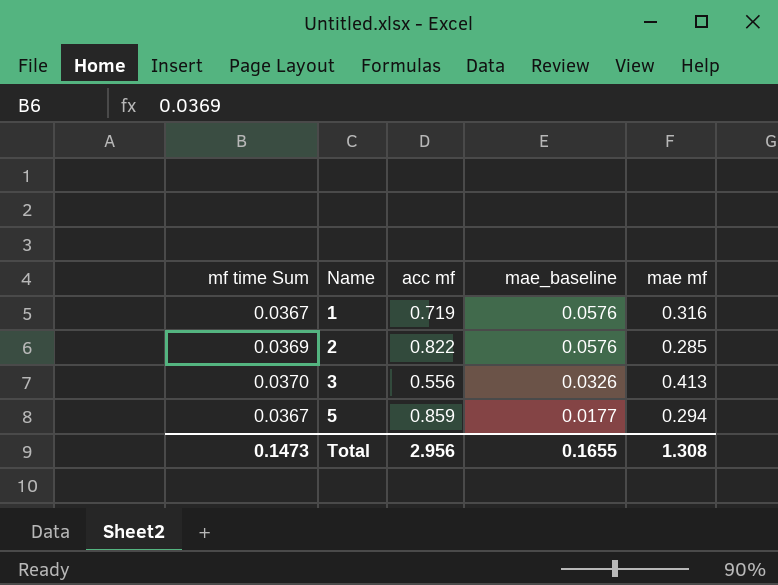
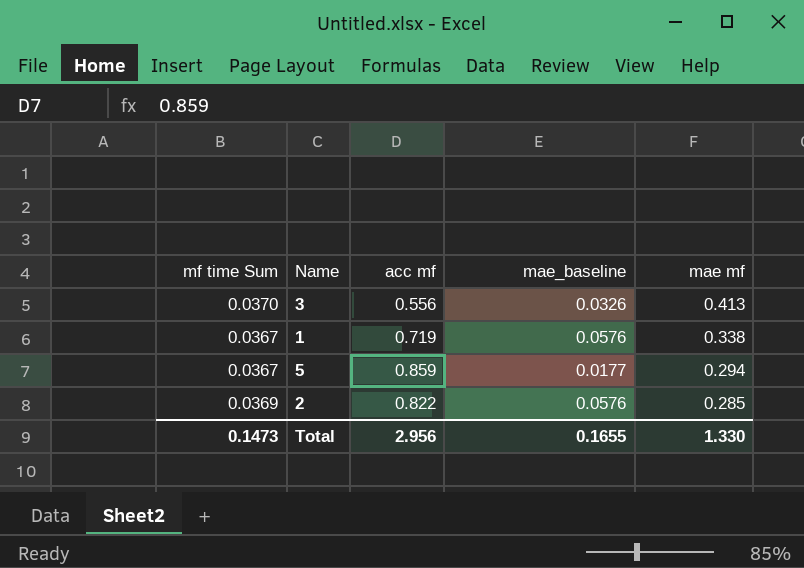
row order: Name ascending -> mae mf descending
1 | mae mf: 0.316 -> 0.338
Total | mae mf: 1.308 -> 1.330

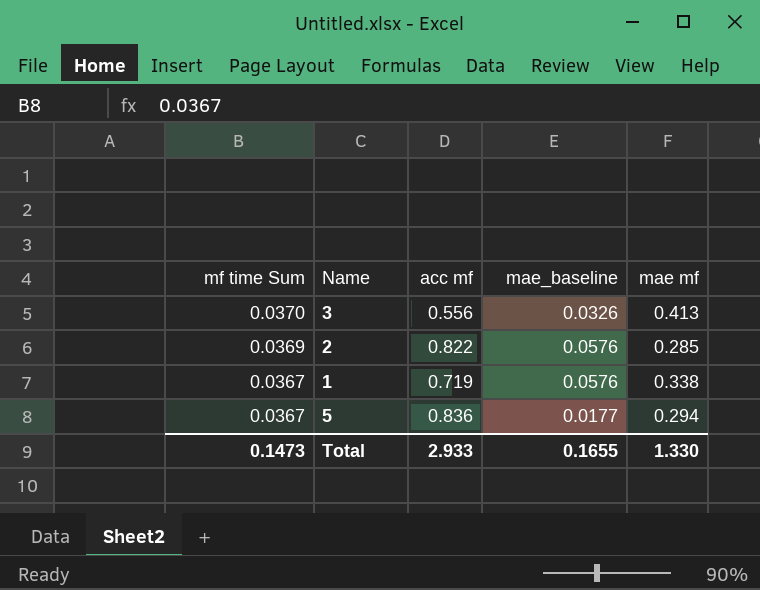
row order: mae mf descending -> mf time Sum descending
5 | acc mf: 0.859 -> 0.836
Total | acc mf: 2.956 -> 2.933

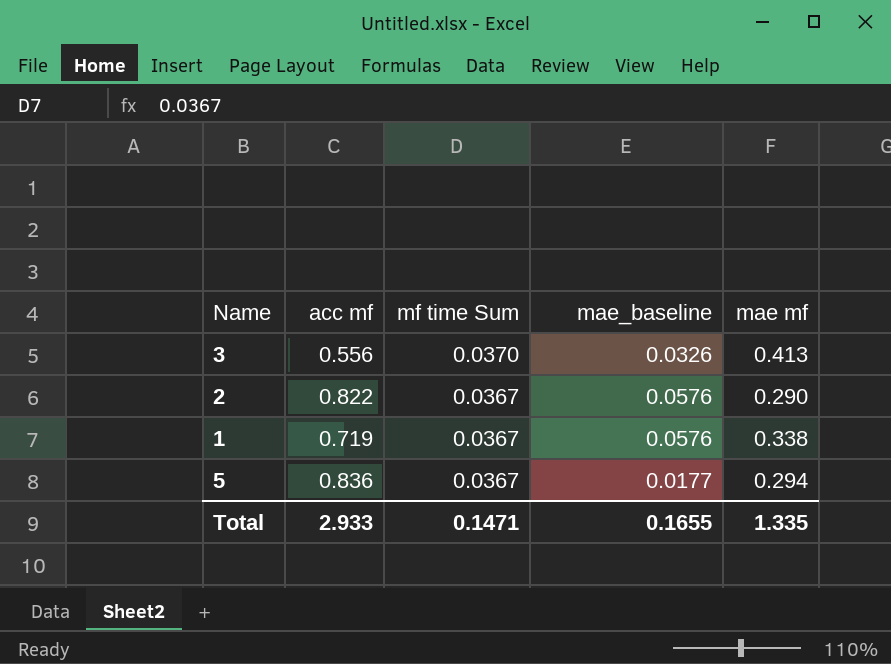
column mf time Sum | position: 1 -> 3
2 | mf time Sum: 0.0369 -> 0.0367
2 | mae mf: 0.285 -> 0.290
Total | mf time Sum: 0.1473 -> 0.1471
Total | mae mf: 1.330 -> 1.335

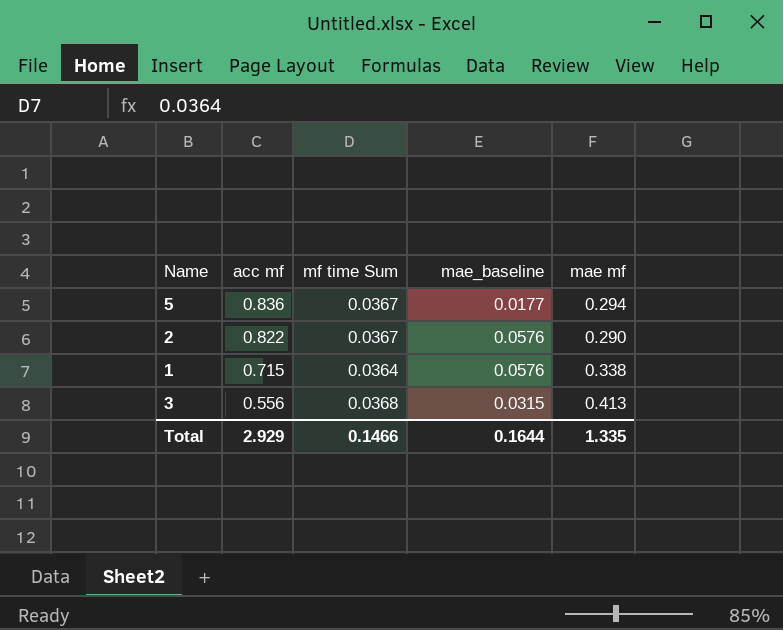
row order: mf time Sum descending -> acc mf descending
1 | acc mf: 0.719 -> 0.715
1 | mf time Sum: 0.0367 -> 0.0364
3 | mf time Sum: 0.0370 -> 0.0368
3 | mae_baseline: 0.0326 -> 0.0315
Total | acc mf: 2.933 -> 2.929
Total | mf time Sum: 0.1471 -> 0.1466
Total | mae_baseline: 0.1655 -> 0.1644

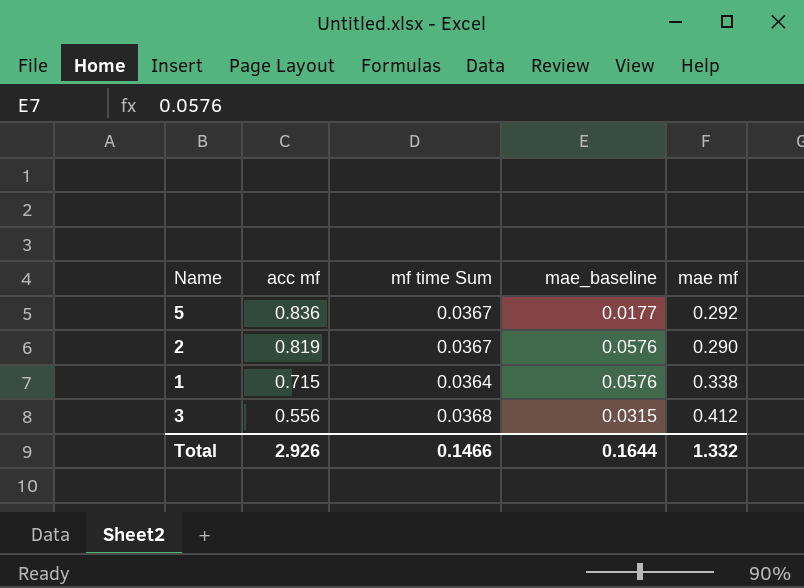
5 | mae mf: 0.294 -> 0.292
2 | acc mf: 0.822 -> 0.819
3 | mae mf: 0.413 -> 0.412
Total | acc mf: 2.929 -> 2.926
Total | mae mf: 1.335 -> 1.332

